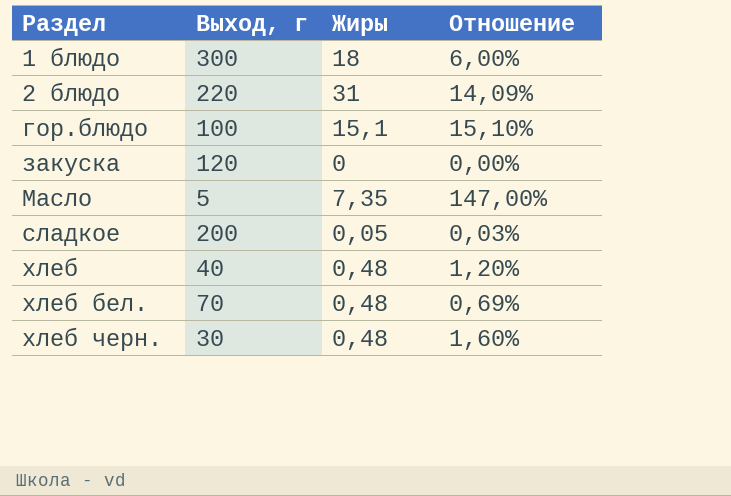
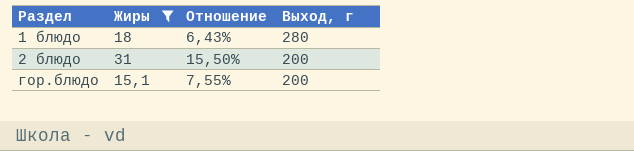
filter: none -> Жиры >= 15,1
column Выход, г | position: 2 -> 4
1 блюдо | Отношение: 6,00% -> 6,43%
1 блюдо | Выход, г: 300 -> 280
2 блюдо | Отношение: 14,09% -> 15,50%
2 блюдо | Выход, г: 220 -> 200
гор.блюдо | Отношение: 15,10% -> 7,55%
гор.блюдо | Выход, г: 100 -> 200

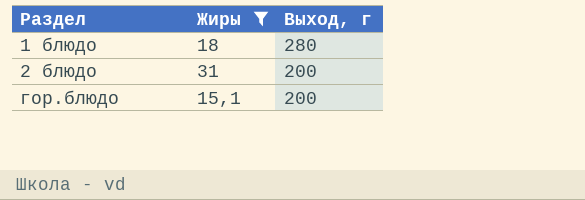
column Отношение | formula: [Жиры] / [Выход, г] -> none

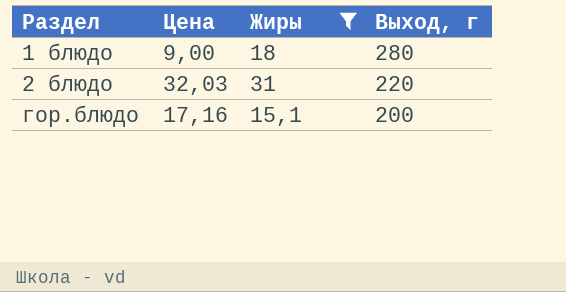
column Цена | position: none -> 2
2 блюдо | Выход, г: 200 -> 220

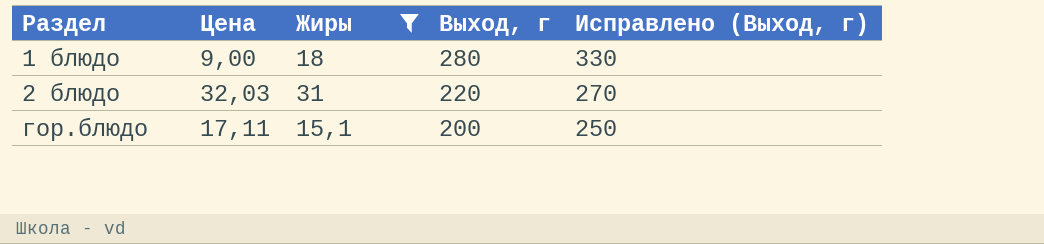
column Исправлено (Выход, г) | formula: none -> [Выход, г] + 50
гор.блюдо | Цена: 17,16 -> 17,11

